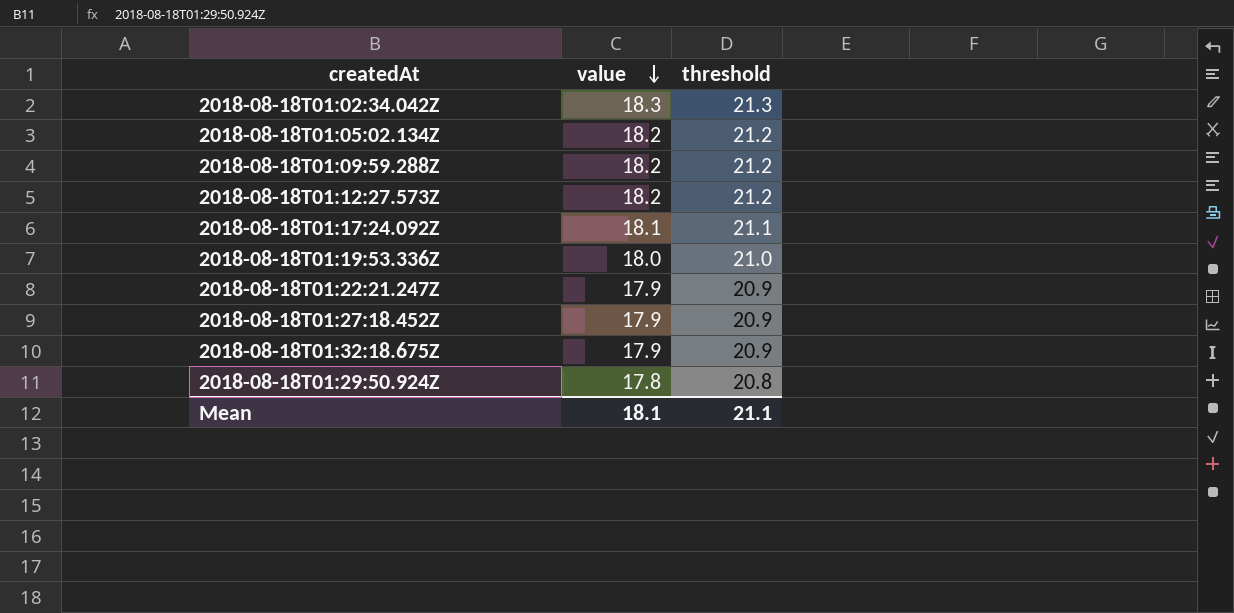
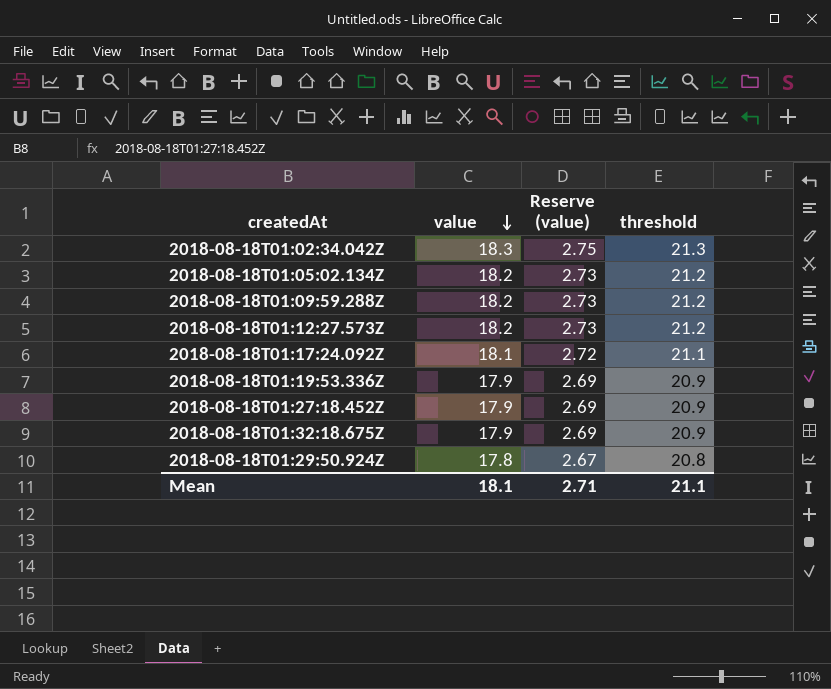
column Reserve (value) | formula: none -> [value] * 0.15
row 2018-08-18T01:22:21.247Z: 17.9 | 20.9 -> none
2018-08-18T01:19:53.336Z | value: 18.0 -> 17.9
2018-08-18T01:19:53.336Z | threshold: 21.0 -> 20.9

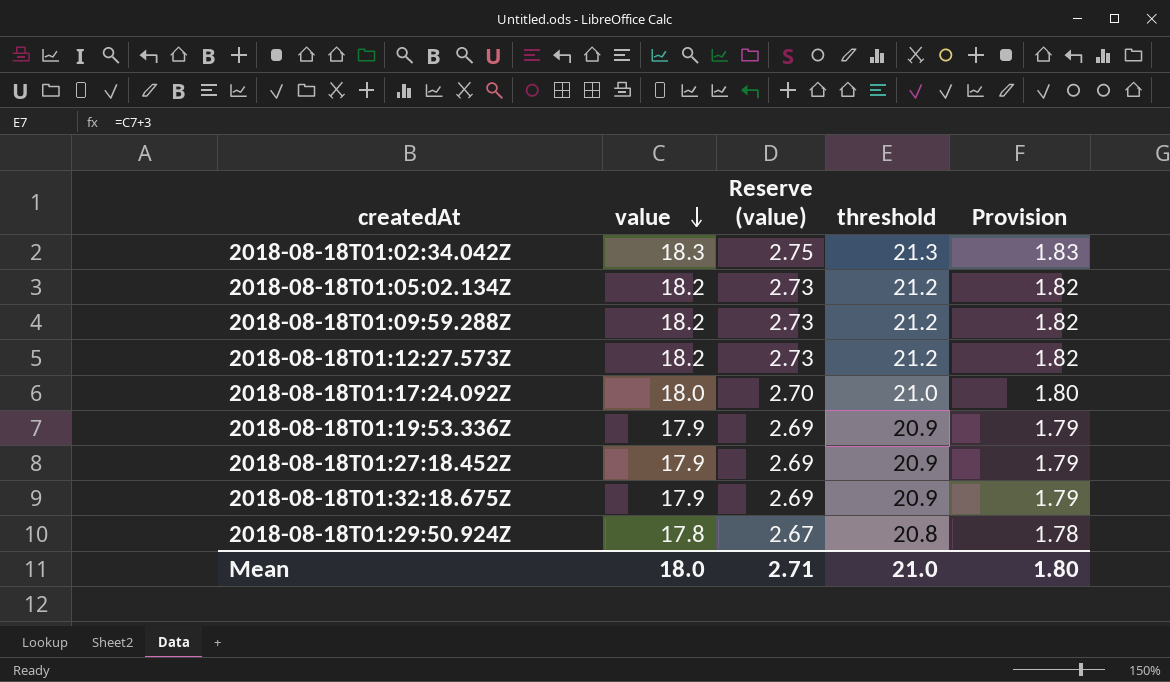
column Provision | formula: none -> [value] * 0.1
2018-08-18T01:17:24.092Z | value: 18.1 -> 18.0
2018-08-18T01:17:24.092Z | Reserve (value): 2.72 -> 2.70
2018-08-18T01:17:24.092Z | threshold: 21.1 -> 21.0
Mean | value: 18.1 -> 18.0
Mean | threshold: 21.1 -> 21.0

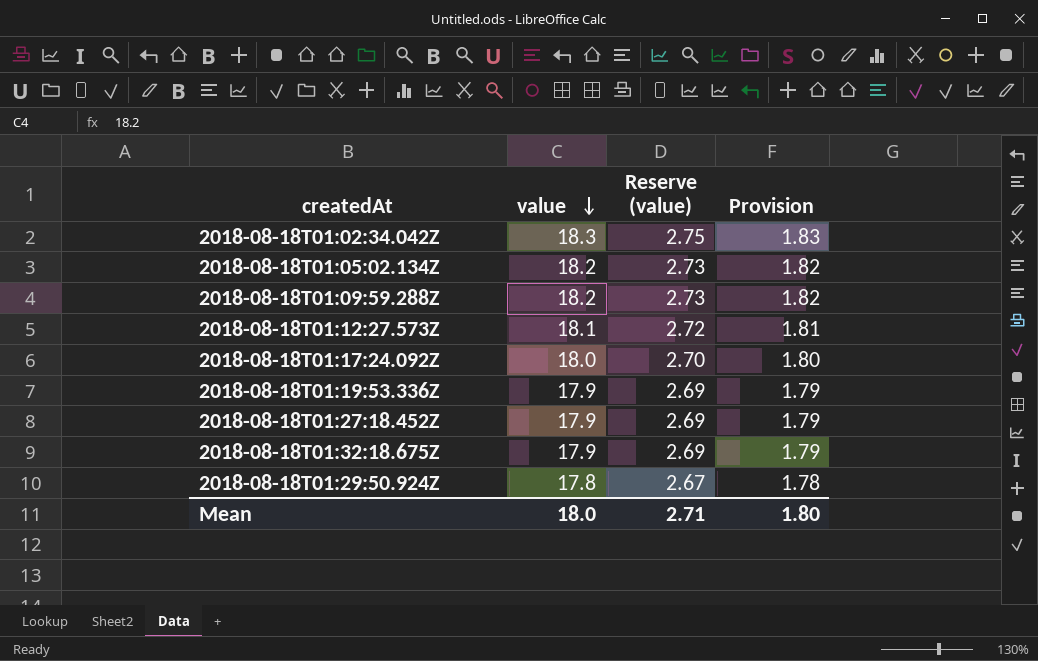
column threshold | formula: [value] + 3 -> none
2018-08-18T01:12:27.573Z | value: 18.2 -> 18.1
2018-08-18T01:12:27.573Z | Reserve (value): 2.73 -> 2.72
2018-08-18T01:12:27.573Z | Provision: 1.82 -> 1.81

